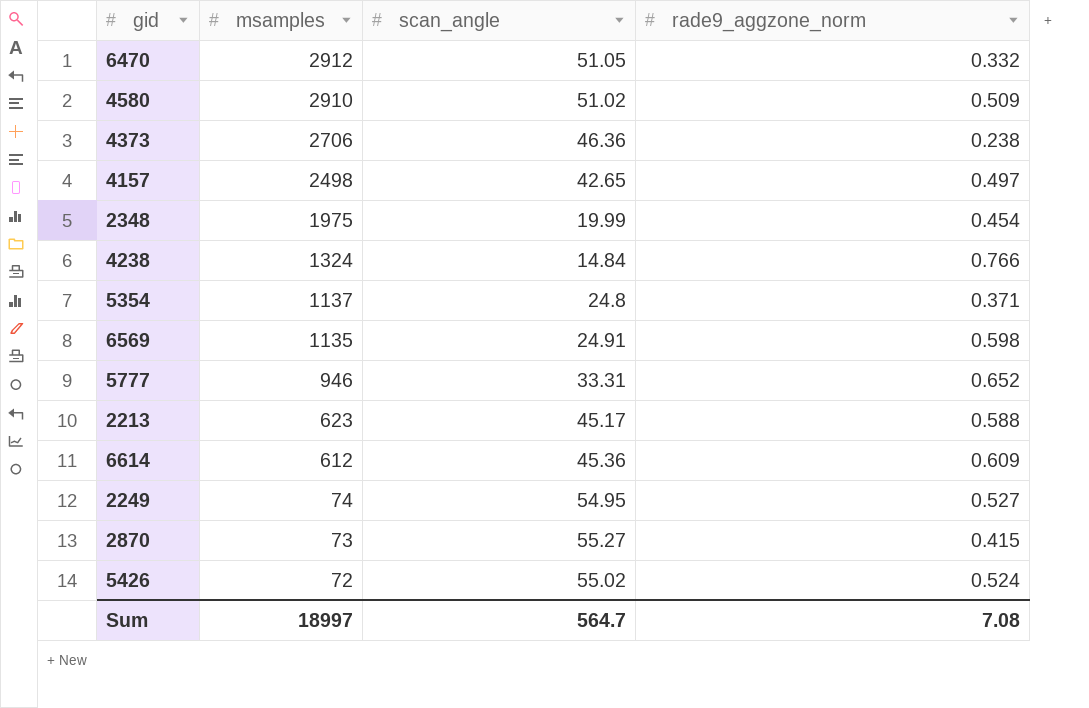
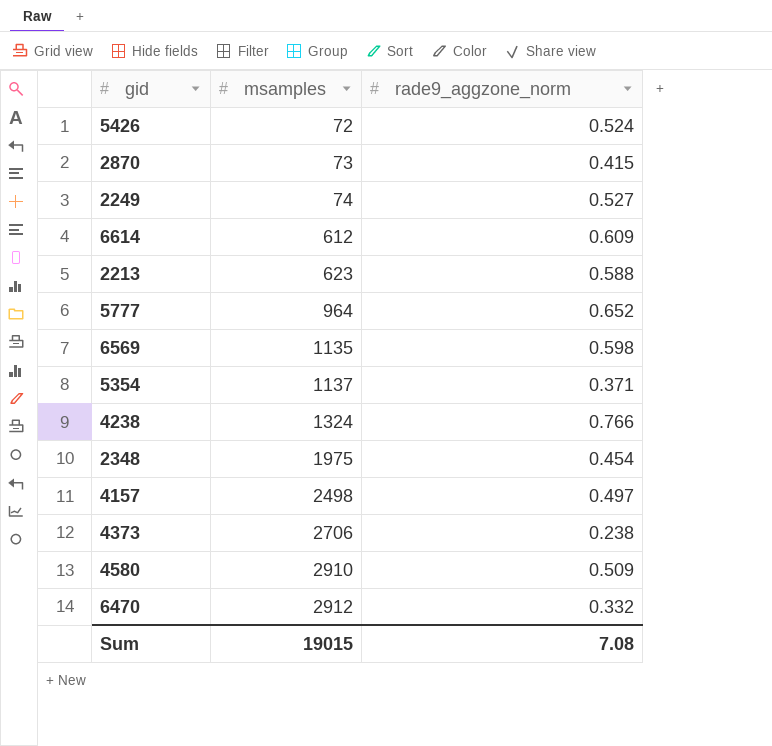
row order: msamples descending -> msamples ascending
column scan_angle | position: 3 -> none
5777 | msamples: 946 -> 964
Sum | msamples: 18997 -> 19015

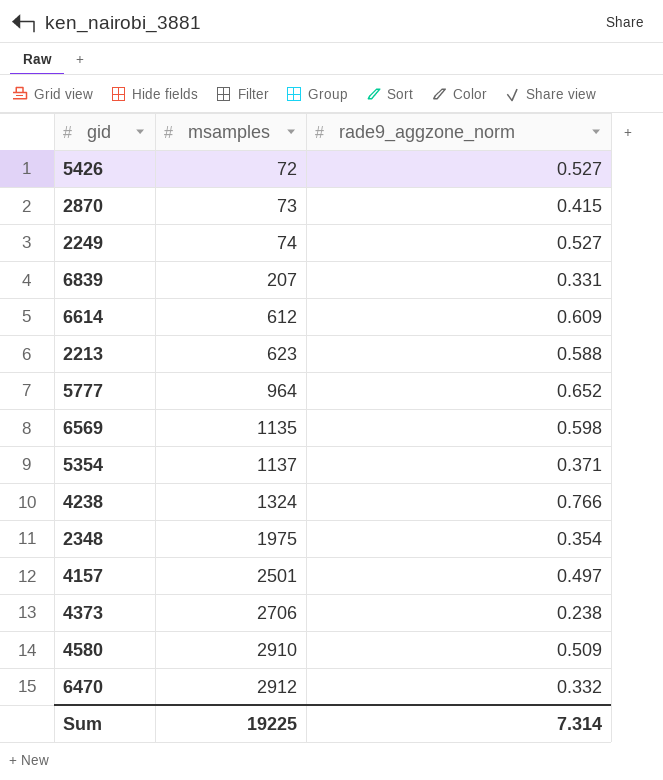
5426 | rade9_aggzone_norm: 0.524 -> 0.527
row 6839: none -> 207 | 0.331
2348 | rade9_aggzone_norm: 0.454 -> 0.354
4157 | msamples: 2498 -> 2501
Sum | msamples: 19015 -> 19225
Sum | rade9_aggzone_norm: 7.08 -> 7.314

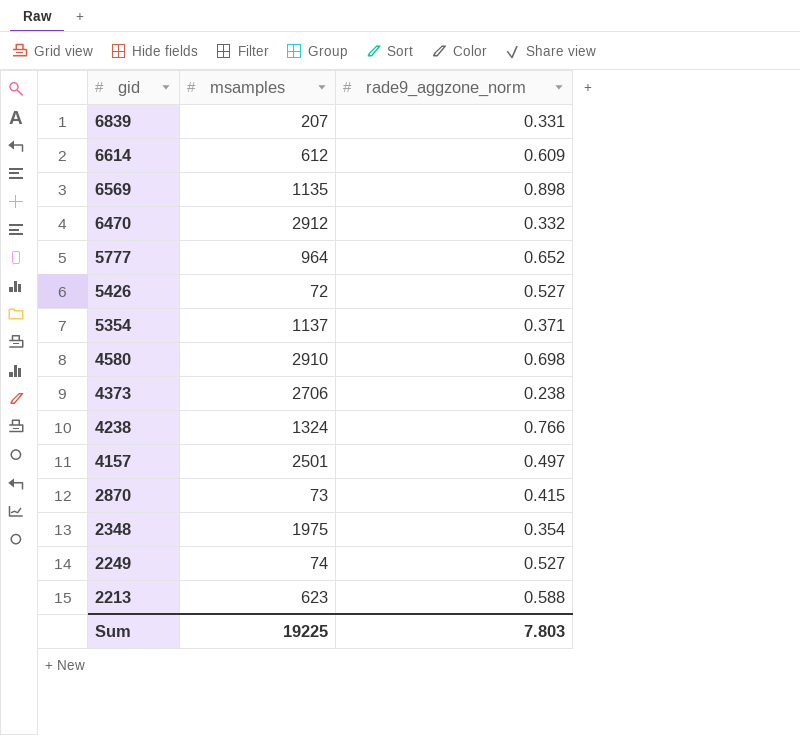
row order: msamples ascending -> gid descending
6569 | rade9_aggzone_norm: 0.598 -> 0.898
4580 | rade9_aggzone_norm: 0.509 -> 0.698
Sum | rade9_aggzone_norm: 7.314 -> 7.803

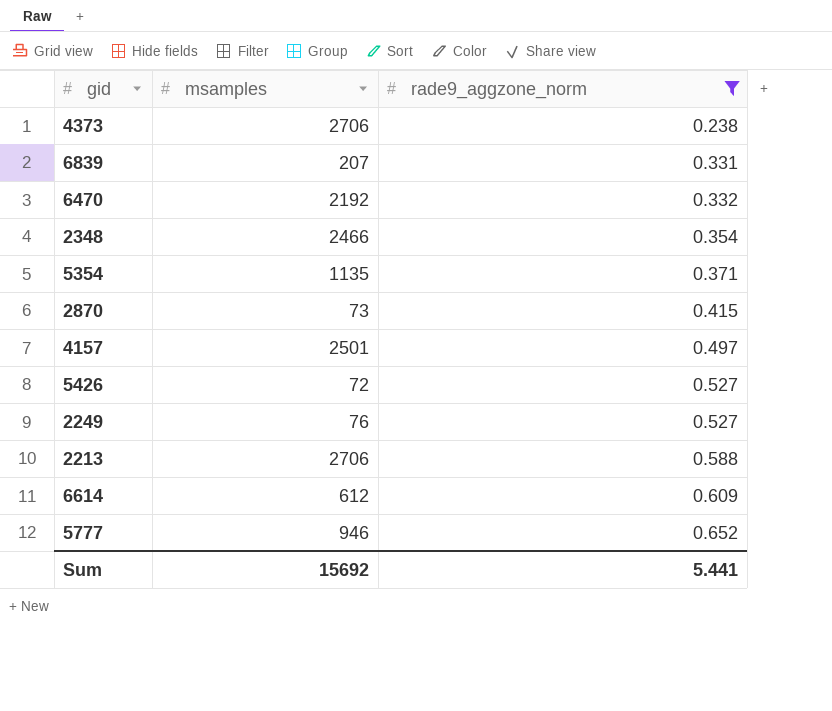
filter: none -> rade9_aggzone_norm <= 0.652
row order: gid descending -> rade9_aggzone_norm ascending
6470 | msamples: 2912 -> 2192
2348 | msamples: 1975 -> 2466
5354 | msamples: 1137 -> 1135
2249 | msamples: 74 -> 76
2213 | msamples: 623 -> 2706
5777 | msamples: 964 -> 946
Sum | msamples: 19225 -> 15692
Sum | rade9_aggzone_norm: 7.803 -> 5.441

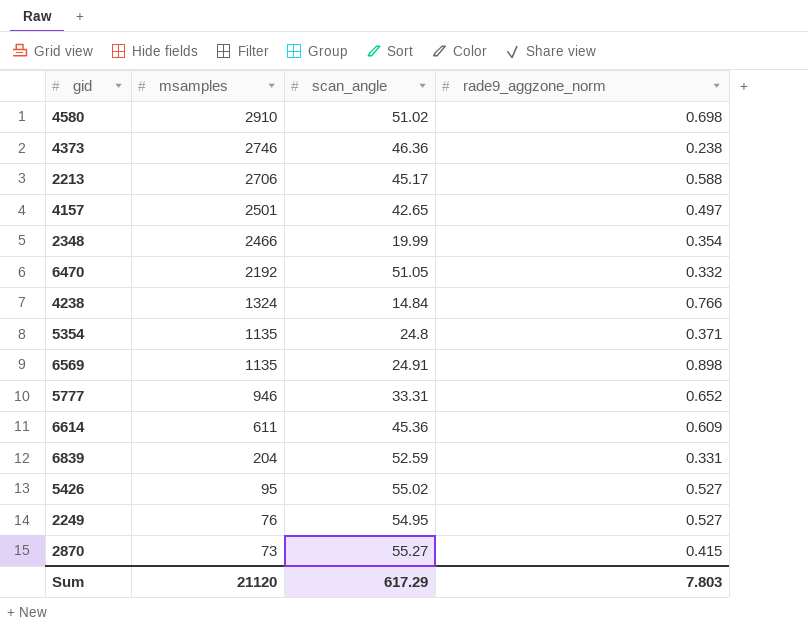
filter: rade9_aggzone_norm <= 0.652 -> none
row order: rade9_aggzone_norm ascending -> msamples descending
column scan_angle | position: none -> 3
4373 | msamples: 2706 -> 2746
6614 | msamples: 612 -> 611
6839 | msamples: 207 -> 204
5426 | msamples: 72 -> 95
Sum | msamples: 15692 -> 21120
Sum | rade9_aggzone_norm: 5.441 -> 7.803

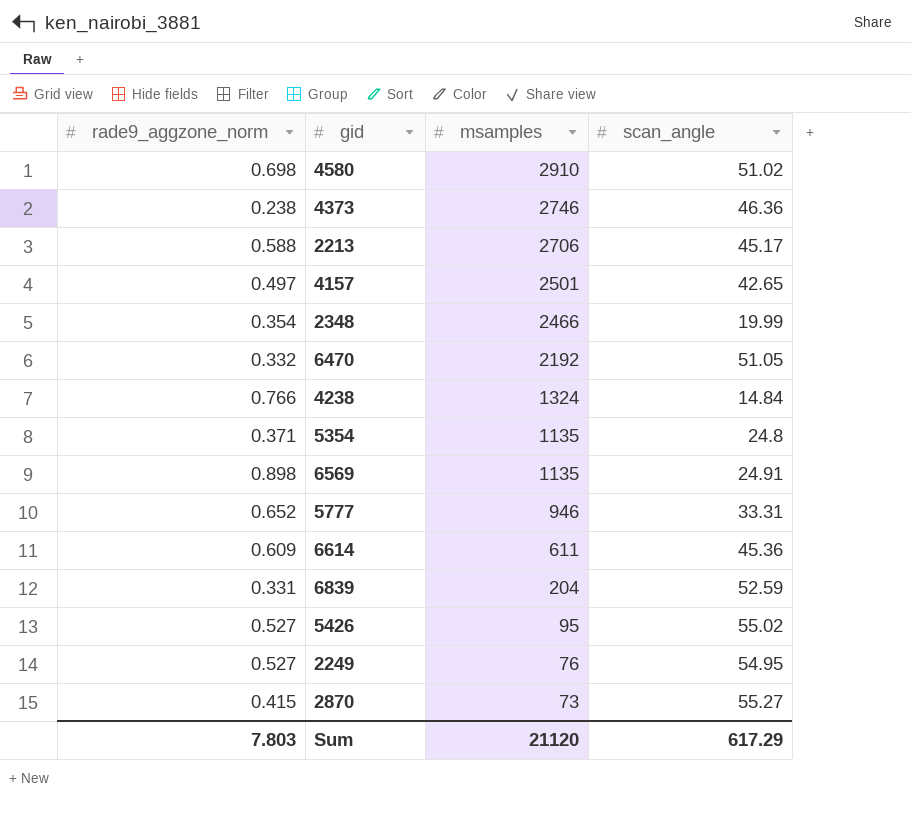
column rade9_aggzone_norm | position: 4 -> 1

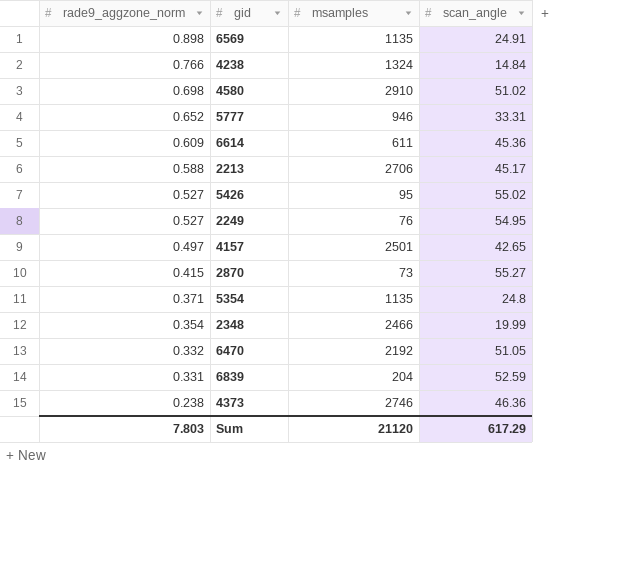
row order: msamples descending -> rade9_aggzone_norm descending

